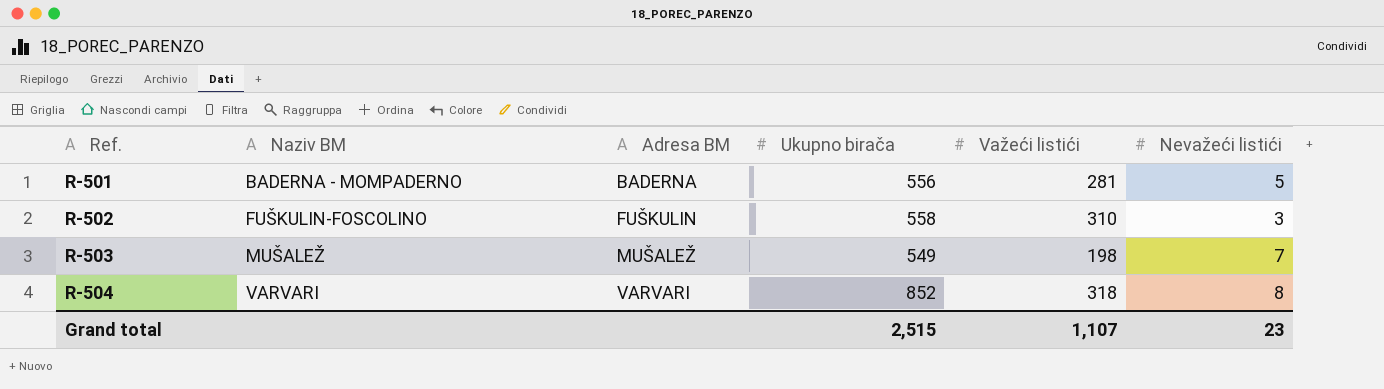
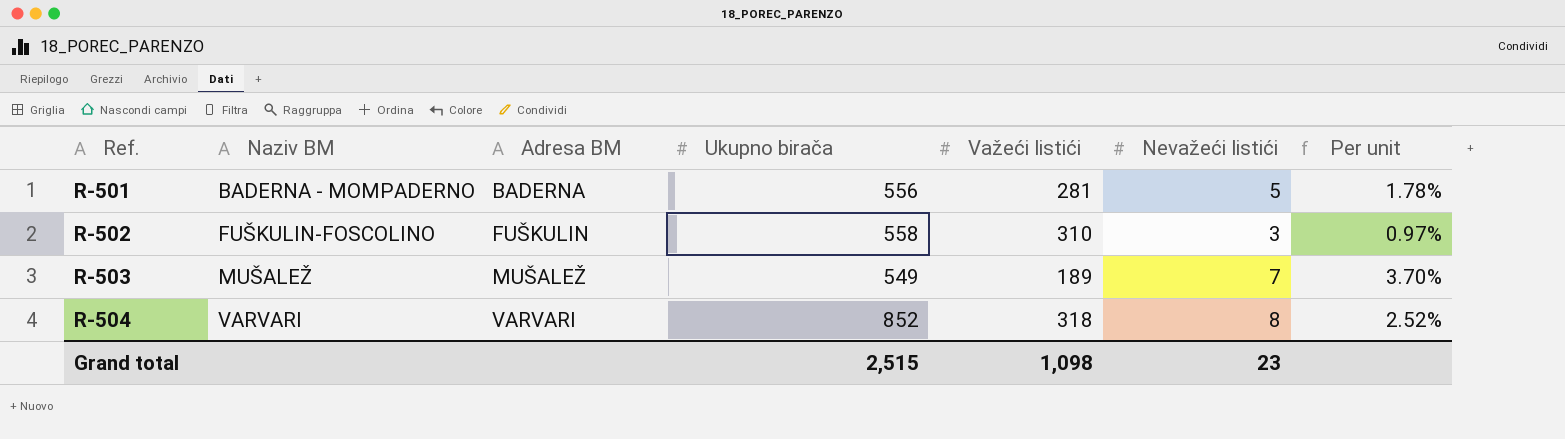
column Per unit | formula: none -> [Nevažeći listići] / [Važeći listići]
R-503 | Važeći listići: 198 -> 189
Grand total | Važeći listići: 1,107 -> 1,098

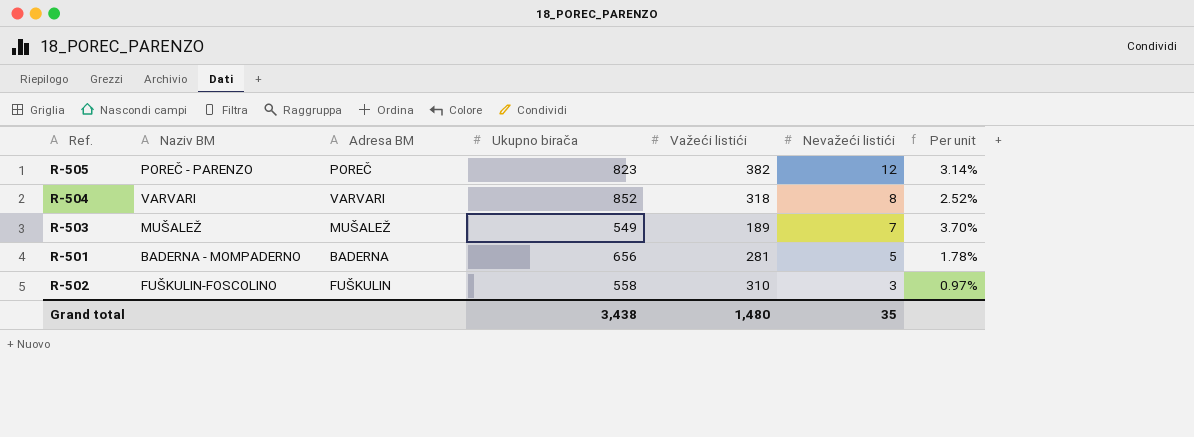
row order: Ref. ascending -> Nevažeći listići descending
row R-505: none -> POREČ - PARENZO | POREČ | 823 | 382 | 12 | 3.14%
R-501 | Ukupno birača: 556 -> 656
Grand total | Ukupno birača: 2,515 -> 3,438
Grand total | Važeći listići: 1,098 -> 1,480
Grand total | Nevažeći listići: 23 -> 35

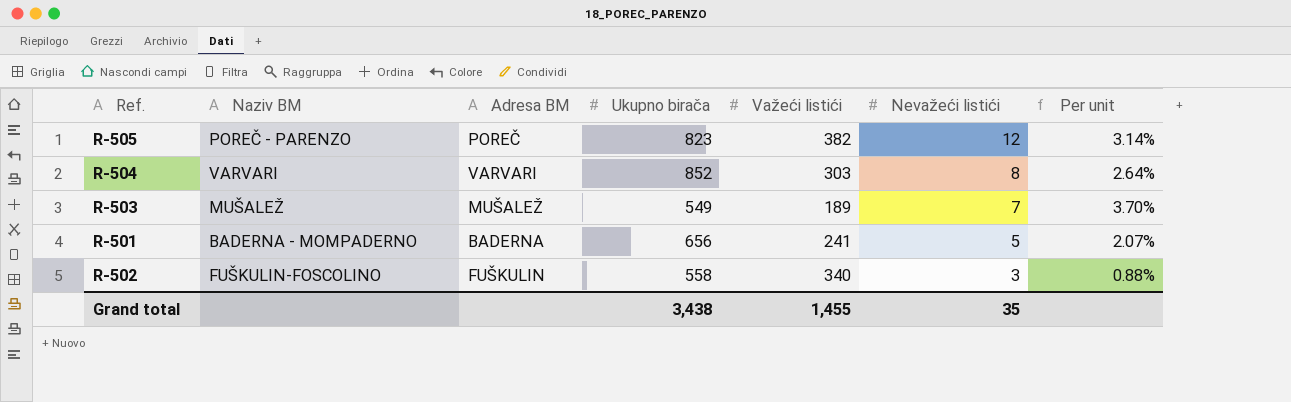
R-504 | Važeći listići: 318 -> 303
R-504 | Per unit: 2.52% -> 2.64%
R-501 | Važeći listići: 281 -> 241
R-501 | Per unit: 1.78% -> 2.07%
R-502 | Važeći listići: 310 -> 340
R-502 | Per unit: 0.97% -> 0.88%
Grand total | Važeći listići: 1,480 -> 1,455

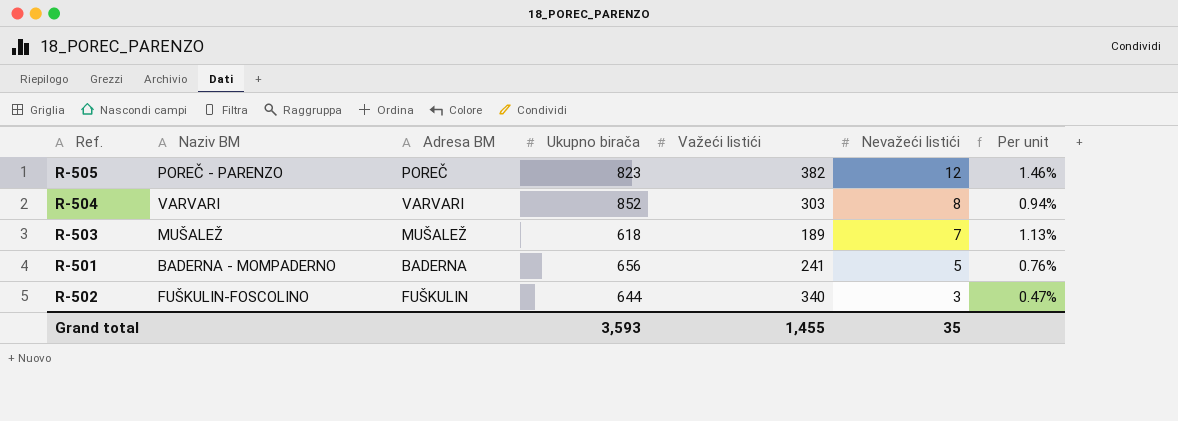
column Per unit | formula: [Nevažeći listići] / [Važeći listići] -> [Nevažeći listići] / [Ukupno birača]
R-503 | Ukupno birača: 549 -> 618
R-502 | Ukupno birača: 558 -> 644
Grand total | Ukupno birača: 3,438 -> 3,593

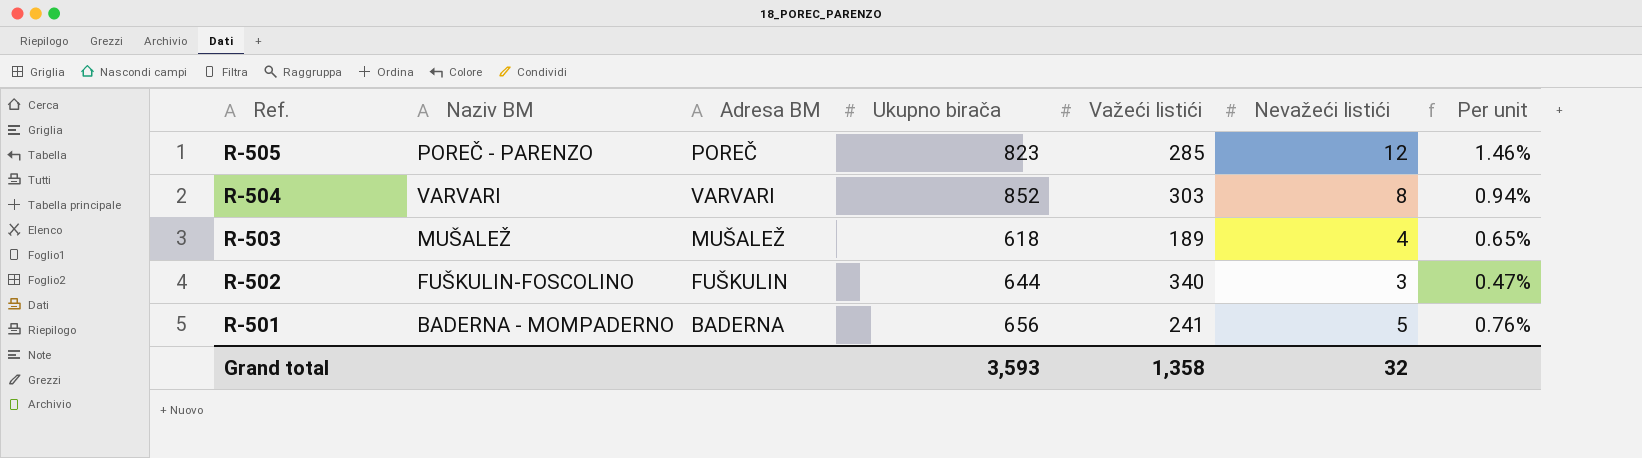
row order: Nevažeći listići descending -> Ref. descending
R-505 | Važeći listići: 382 -> 285
R-503 | Nevažeći listići: 7 -> 4
R-503 | Per unit: 1.13% -> 0.65%
Grand total | Važeći listići: 1,455 -> 1,358
Grand total | Nevažeći listići: 35 -> 32

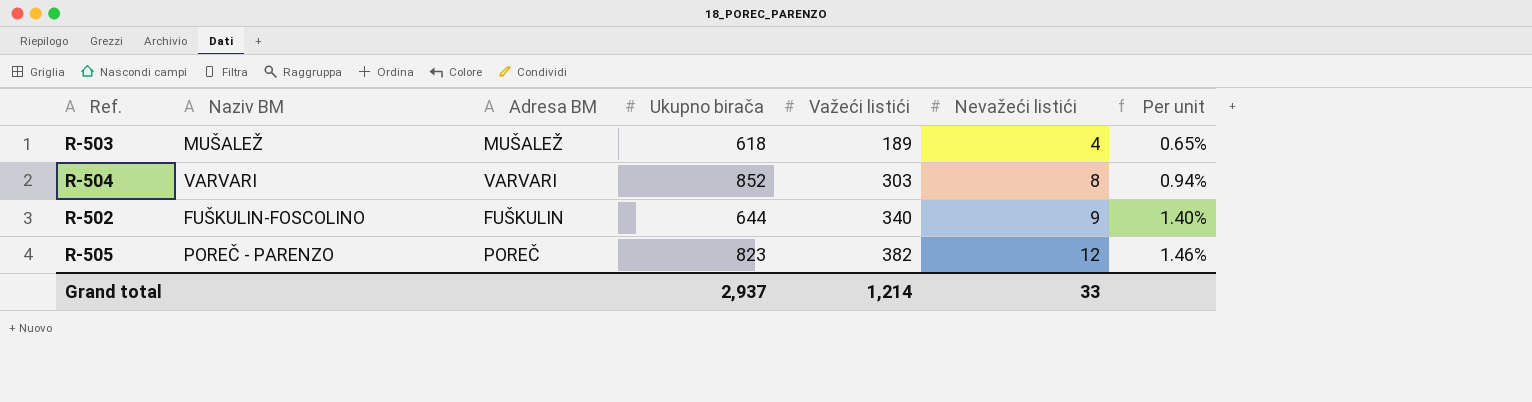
row order: Ref. descending -> Važeći listići ascending
row R-501: BADERNA - MOMPADERNO | BADERNA | 656 | 241 | 5 | 0.76% -> none
R-502 | Nevažeći listići: 3 -> 9
R-502 | Per unit: 0.47% -> 1.40%
R-505 | Važeći listići: 285 -> 382
Grand total | Ukupno birača: 3,593 -> 2,937
Grand total | Važeći listići: 1,358 -> 1,214
Grand total | Nevažeći listići: 32 -> 33

